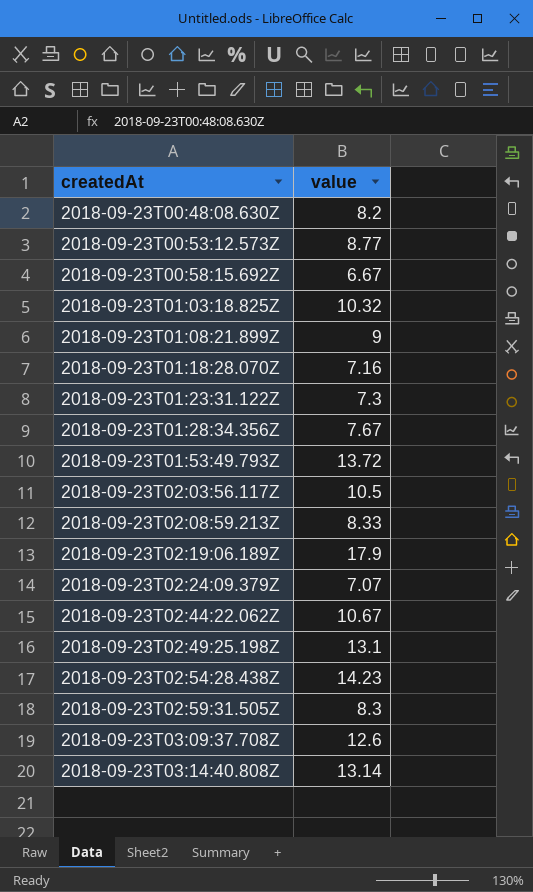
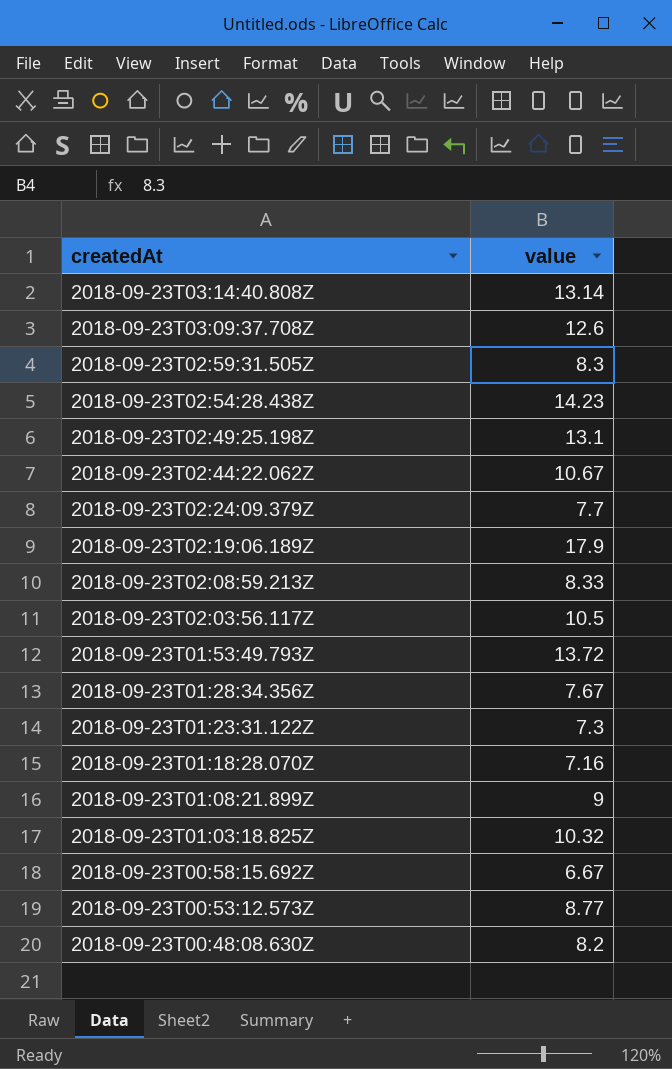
row order: createdAt ascending -> createdAt descending
2018-09-23T02:24:09.379Z | value: 7.07 -> 7.7

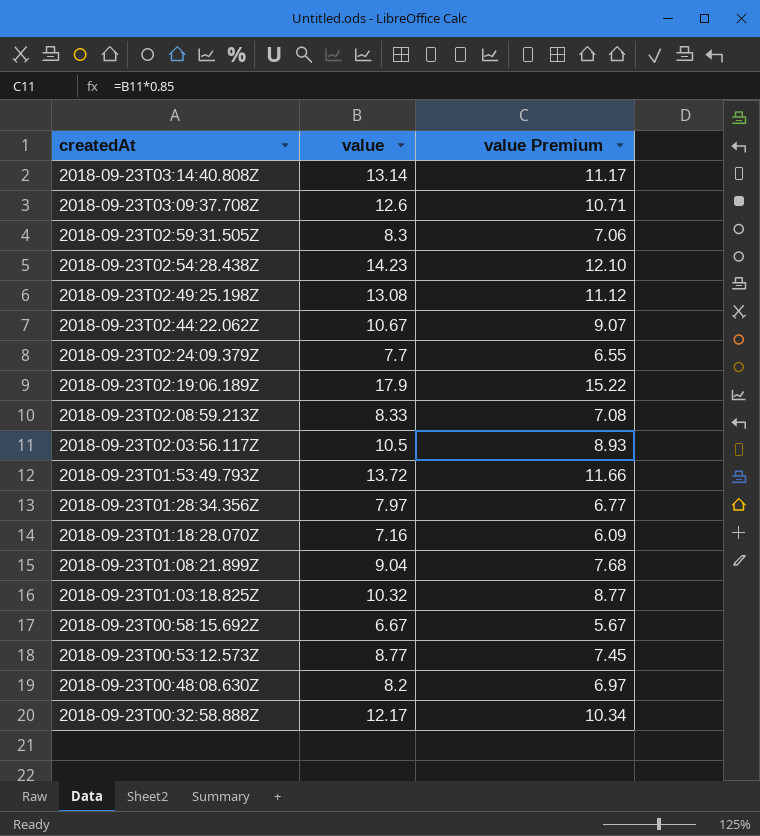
column value Premium | formula: none -> [value] * 0.85
row 2018-09-23T01:23:31.122Z: 7.3 -> none
2018-09-23T02:49:25.198Z | value: 13.1 -> 13.08
2018-09-23T01:28:34.356Z | value: 7.67 -> 7.97
2018-09-23T01:08:21.899Z | value: 9 -> 9.04
row 2018-09-23T00:32:58.888Z: none -> 12.17 | 10.34

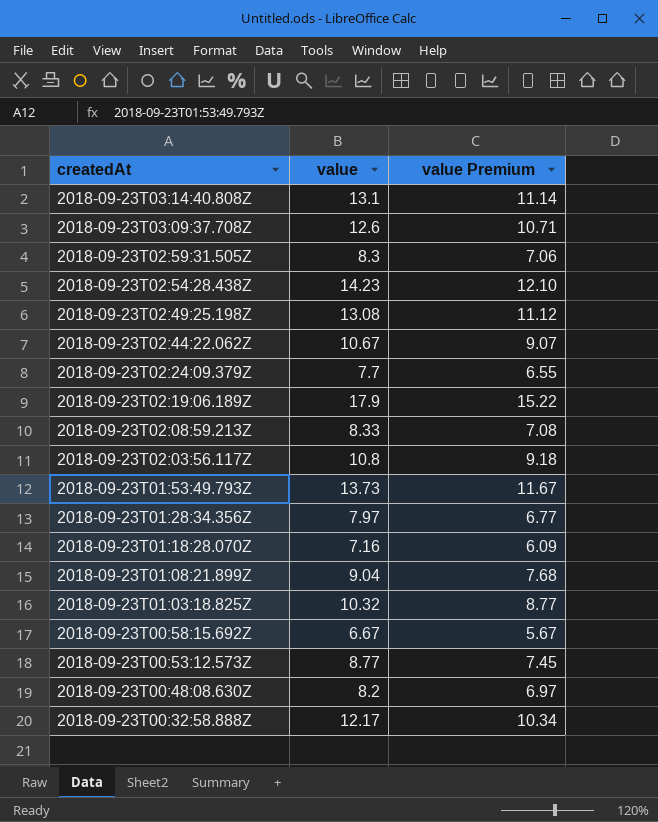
2018-09-23T03:14:40.808Z | value: 13.14 -> 13.1
2018-09-23T03:14:40.808Z | value Premium: 11.17 -> 11.14
2018-09-23T02:03:56.117Z | value: 10.5 -> 10.8
2018-09-23T02:03:56.117Z | value Premium: 8.93 -> 9.18
2018-09-23T01:53:49.793Z | value: 13.72 -> 13.73
2018-09-23T01:53:49.793Z | value Premium: 11.66 -> 11.67

